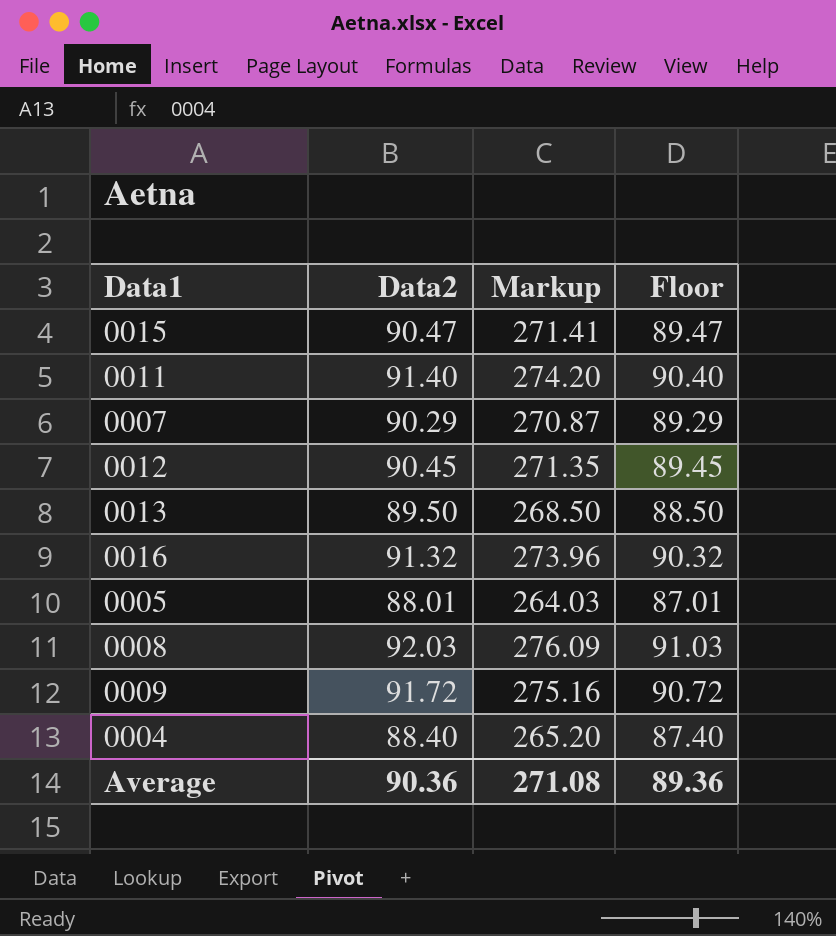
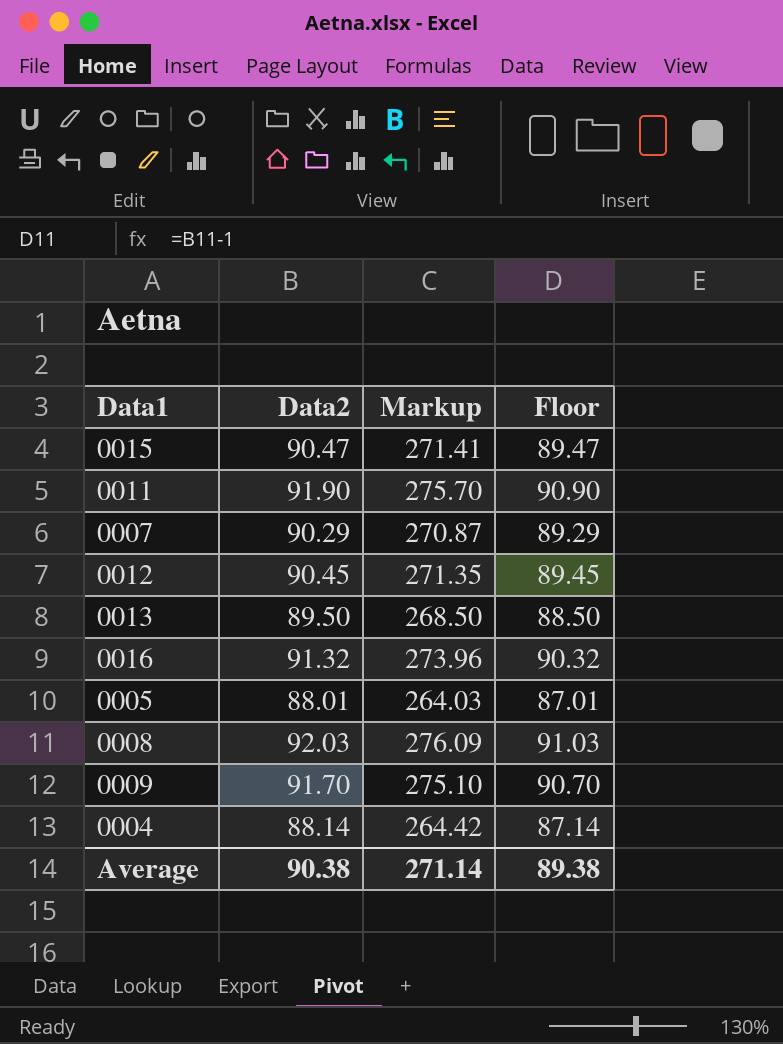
0011 | Data2: 91.40 -> 91.90
0011 | Markup: 274.20 -> 275.70
0011 | Floor: 90.40 -> 90.90
0009 | Data2: 91.72 -> 91.70
0009 | Markup: 275.16 -> 275.10
0009 | Floor: 90.72 -> 90.70
0004 | Data2: 88.40 -> 88.14
0004 | Markup: 265.20 -> 264.42
0004 | Floor: 87.40 -> 87.14
Average | Data2: 90.36 -> 90.38
Average | Markup: 271.08 -> 271.14
Average | Floor: 89.36 -> 89.38

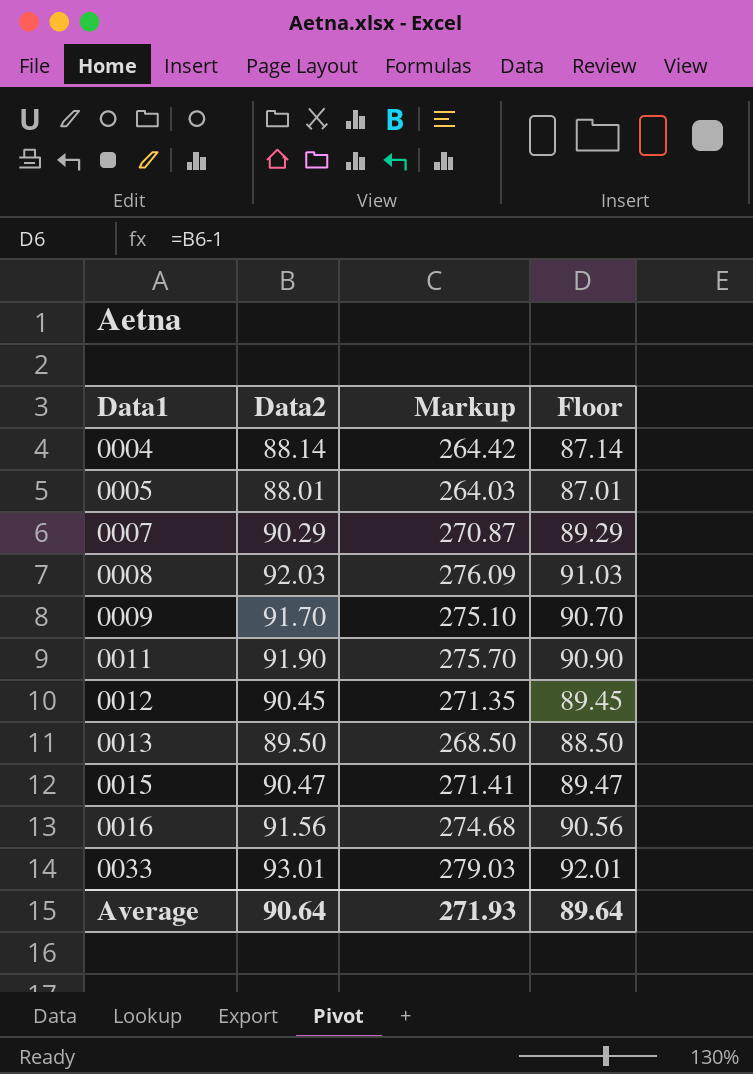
row order: none -> Data1 ascending
0016 | Data2: 91.32 -> 91.56
0016 | Markup: 273.96 -> 274.68
0016 | Floor: 90.32 -> 90.56
row 0033: none -> 93.01 | 279.03 | 92.01
Average | Data2: 90.38 -> 90.64
Average | Markup: 271.14 -> 271.93
Average | Floor: 89.38 -> 89.64

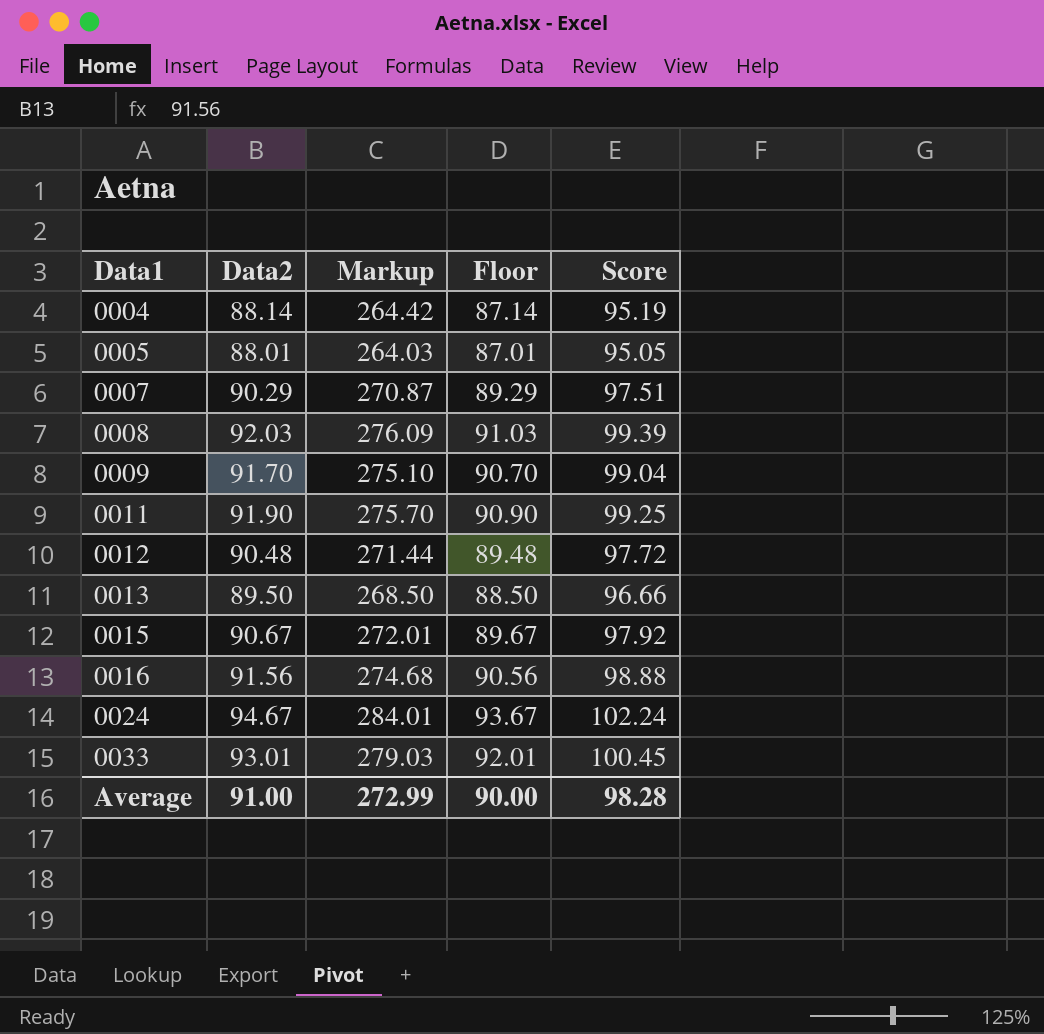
column Score | formula: none -> [Data2] * 1.08
0012 | Data2: 90.45 -> 90.48
0012 | Markup: 271.35 -> 271.44
0012 | Floor: 89.45 -> 89.48
0015 | Data2: 90.47 -> 90.67
0015 | Markup: 271.41 -> 272.01
0015 | Floor: 89.47 -> 89.67
row 0024: none -> 94.67 | 284.01 | 93.67 | 102.24
Average | Data2: 90.64 -> 91.00
Average | Markup: 271.93 -> 272.99
Average | Floor: 89.64 -> 90.00

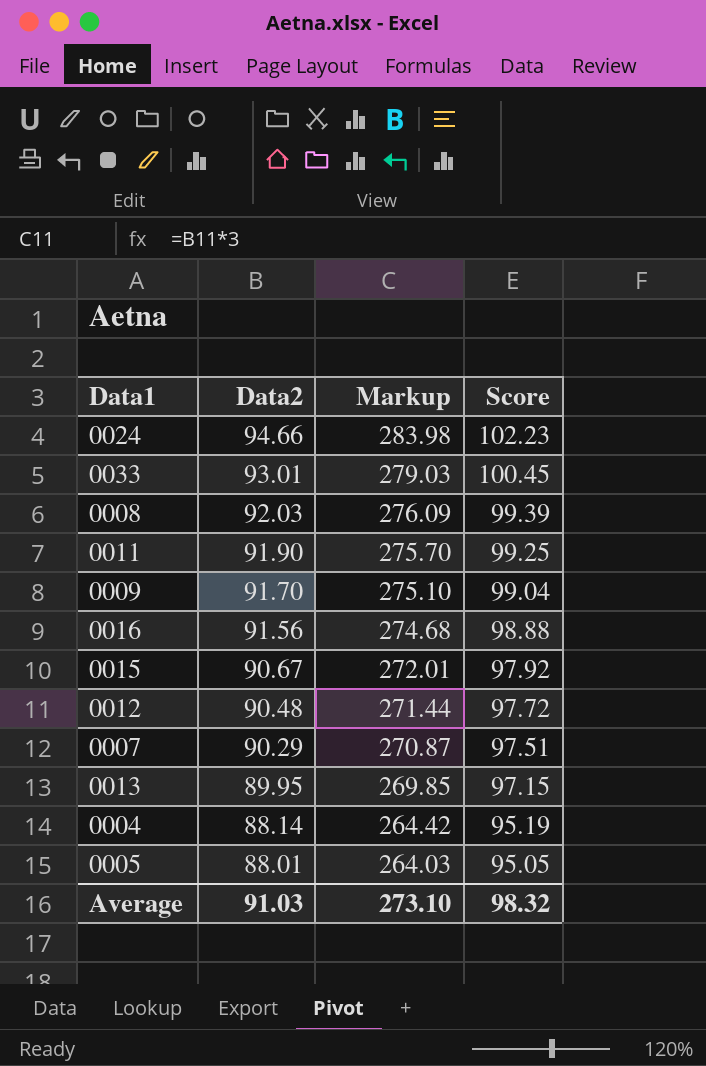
row order: Data1 ascending -> Data2 descending
column Floor | formula: [Data2] - 1 -> none
0024 | Data2: 94.67 -> 94.66
0024 | Markup: 284.01 -> 283.98
0024 | Score: 102.24 -> 102.23
0013 | Data2: 89.50 -> 89.95
0013 | Markup: 268.50 -> 269.85
0013 | Score: 96.66 -> 97.15
Average | Data2: 91.00 -> 91.03
Average | Markup: 272.99 -> 273.10
Average | Score: 98.28 -> 98.32

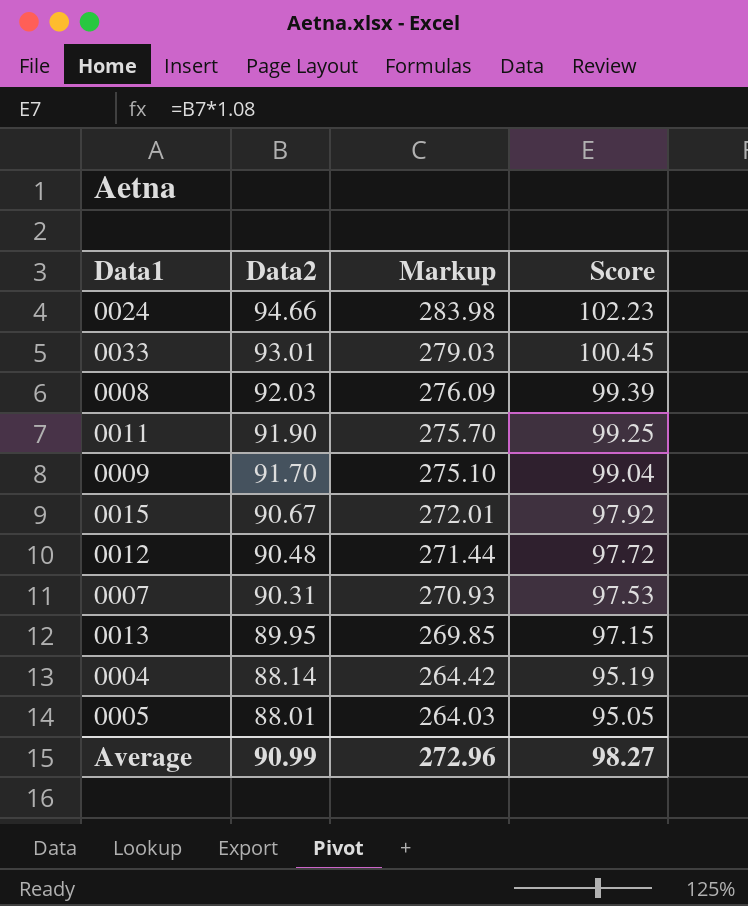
row 0016: 91.56 | 274.68 | 98.88 -> none
0007 | Data2: 90.29 -> 90.31
0007 | Markup: 270.87 -> 270.93
0007 | Score: 97.51 -> 97.53
Average | Data2: 91.03 -> 90.99
Average | Markup: 273.10 -> 272.96
Average | Score: 98.32 -> 98.27

